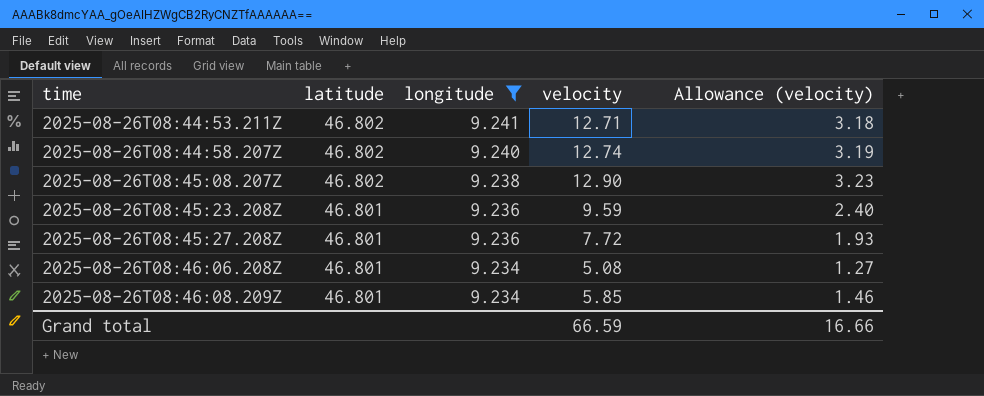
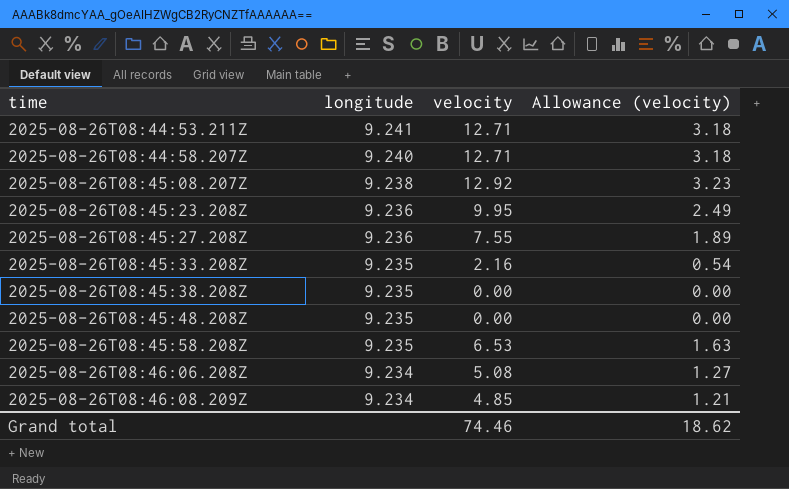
filter: longitude != 9.235 -> none
column latitude | position: 2 -> none
2025-08-26T08:44:58.207Z | velocity: 12.74 -> 12.71
2025-08-26T08:44:58.207Z | Allowance (velocity): 3.19 -> 3.18
2025-08-26T08:45:08.207Z | velocity: 12.90 -> 12.92
2025-08-26T08:45:23.208Z | velocity: 9.59 -> 9.95
2025-08-26T08:45:23.208Z | Allowance (velocity): 2.40 -> 2.49
2025-08-26T08:45:27.208Z | velocity: 7.72 -> 7.55
2025-08-26T08:45:27.208Z | Allowance (velocity): 1.93 -> 1.89
2025-08-26T08:46:08.209Z | velocity: 5.85 -> 4.85
2025-08-26T08:46:08.209Z | Allowance (velocity): 1.46 -> 1.21
Grand total | velocity: 66.59 -> 74.46
Grand total | Allowance (velocity): 16.66 -> 18.62

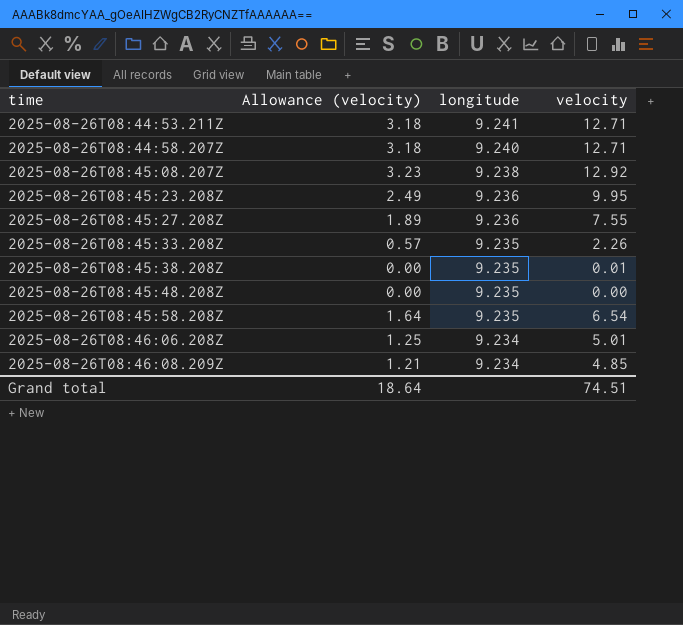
column Allowance (velocity) | position: 4 -> 2
2025-08-26T08:45:33.208Z | Allowance (velocity): 0.54 -> 0.57
2025-08-26T08:45:33.208Z | velocity: 2.16 -> 2.26
2025-08-26T08:45:38.208Z | velocity: 0.00 -> 0.01
2025-08-26T08:45:58.208Z | Allowance (velocity): 1.63 -> 1.64
2025-08-26T08:45:58.208Z | velocity: 6.53 -> 6.54
2025-08-26T08:46:06.208Z | Allowance (velocity): 1.27 -> 1.25
2025-08-26T08:46:06.208Z | velocity: 5.08 -> 5.01
Grand total | Allowance (velocity): 18.62 -> 18.64
Grand total | velocity: 74.46 -> 74.51

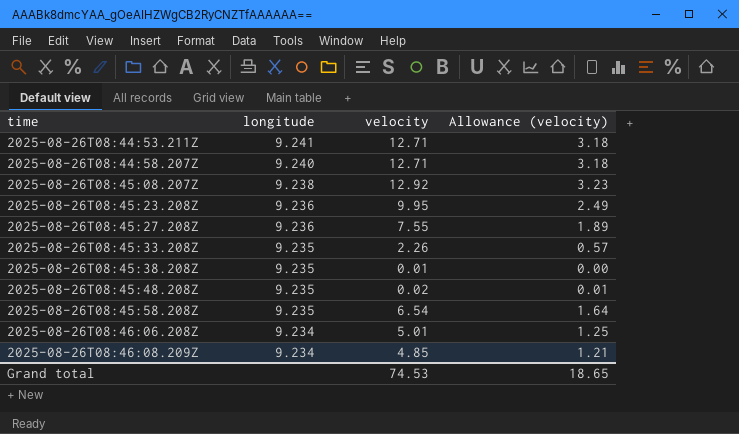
column Allowance (velocity) | position: 2 -> 4
2025-08-26T08:45:48.208Z | velocity: 0.00 -> 0.02
2025-08-26T08:45:48.208Z | Allowance (velocity): 0.00 -> 0.01
Grand total | velocity: 74.51 -> 74.53
Grand total | Allowance (velocity): 18.64 -> 18.65

